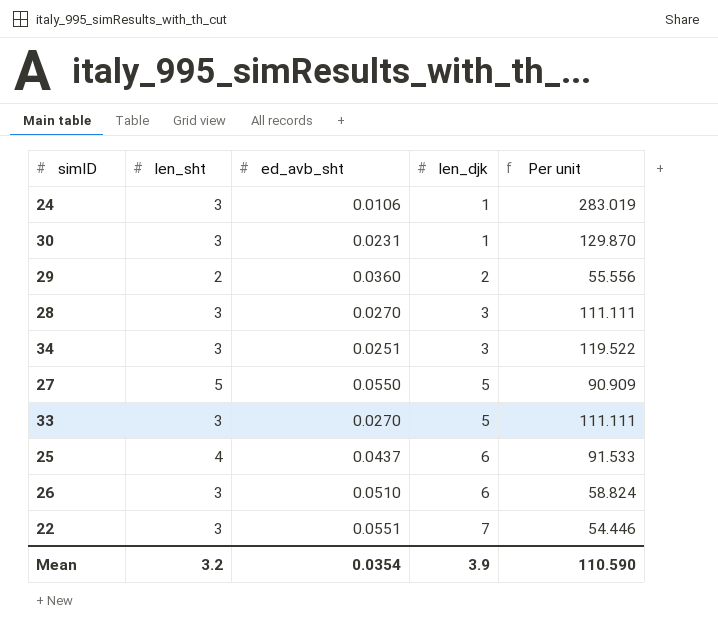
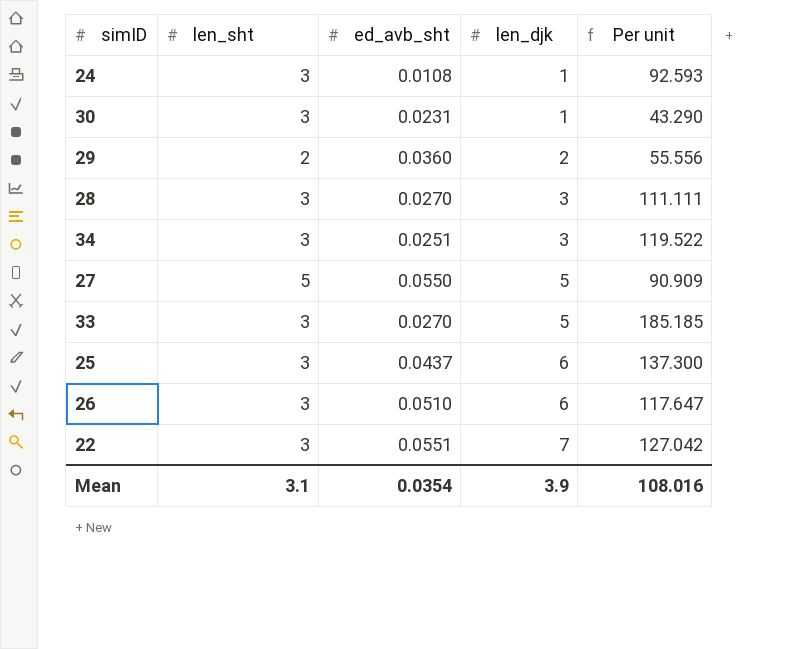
column Per unit | formula: [len_sht] / [ed_avb_sht] -> [len_djk] / [ed_avb_sht]
24 | ed_avb_sht: 0.0106 -> 0.0108
25 | len_sht: 4 -> 3
Mean | len_sht: 3.2 -> 3.1
Mean | Per unit: 110.590 -> 108.016

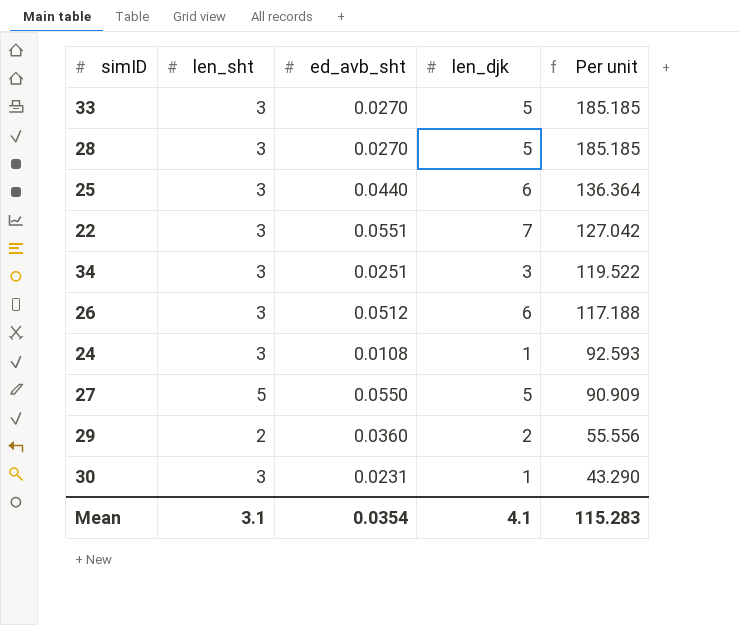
row order: len_djk ascending -> Per unit descending
28 | len_djk: 3 -> 5
28 | Per unit: 111.111 -> 185.185
25 | ed_avb_sht: 0.0437 -> 0.0440
25 | Per unit: 137.300 -> 136.364
26 | ed_avb_sht: 0.0510 -> 0.0512
26 | Per unit: 117.647 -> 117.188
Mean | len_djk: 3.9 -> 4.1
Mean | Per unit: 108.016 -> 115.283

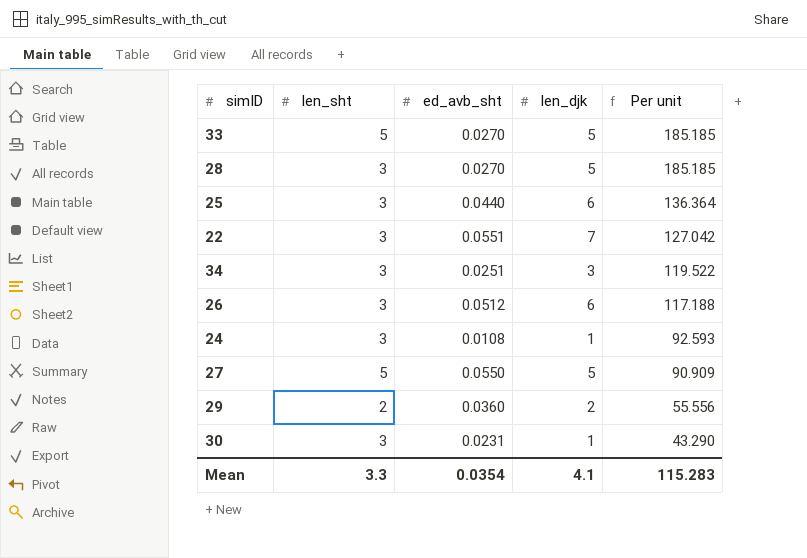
33 | len_sht: 3 -> 5
Mean | len_sht: 3.1 -> 3.3

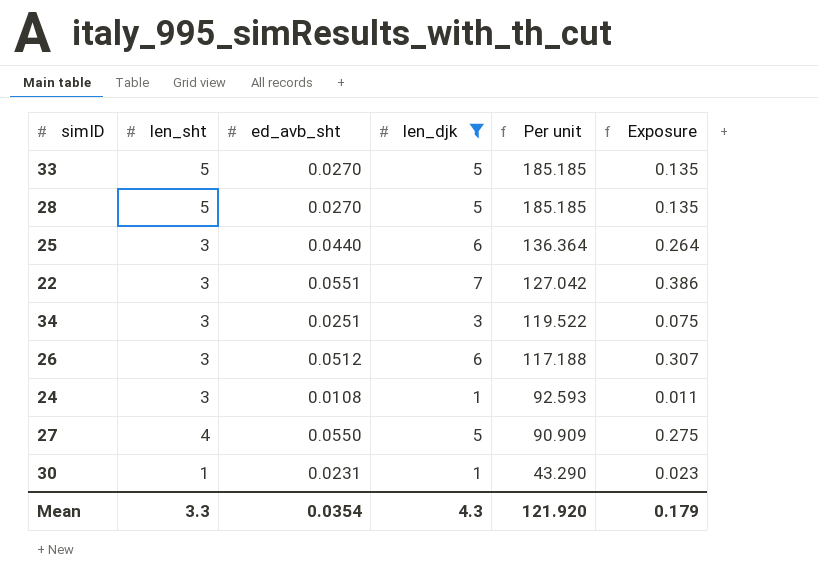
filter: none -> len_djk != 2
column Exposure | formula: none -> [ed_avb_sht] * [len_djk]
28 | len_sht: 3 -> 5
27 | len_sht: 5 -> 4
30 | len_sht: 3 -> 1
Mean | len_djk: 4.1 -> 4.3
Mean | Per unit: 115.283 -> 121.920

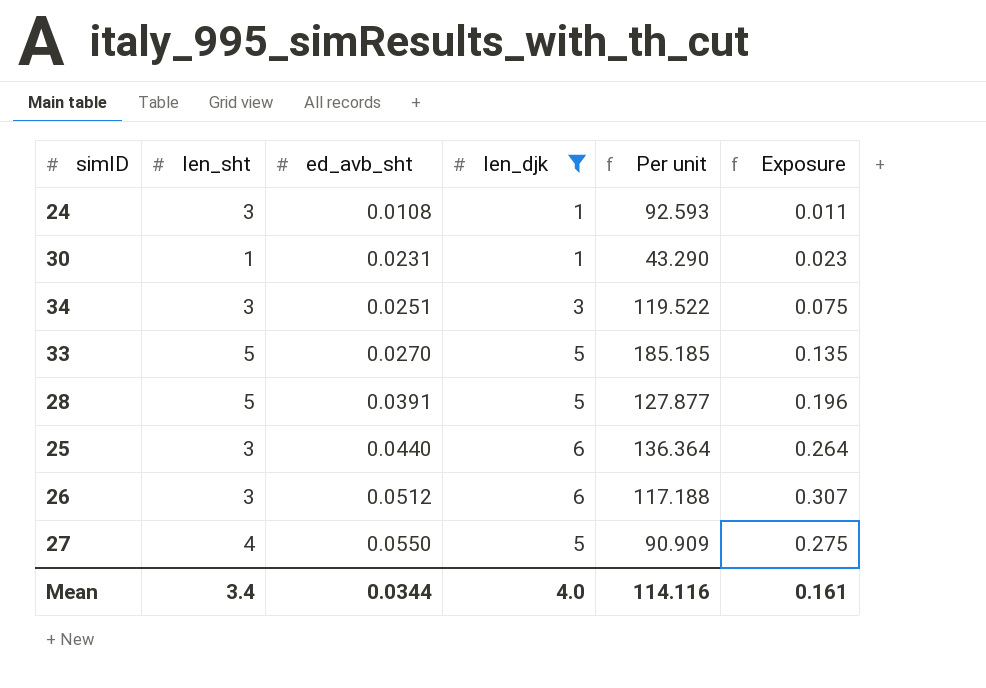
row order: Per unit descending -> ed_avb_sht ascending
row 22: 3 | 0.0551 | 7 | 127.042 | 0.386 -> none
28 | ed_avb_sht: 0.0270 -> 0.0391
28 | Per unit: 185.185 -> 127.877
28 | Exposure: 0.135 -> 0.196
Mean | len_sht: 3.3 -> 3.4
Mean | ed_avb_sht: 0.0354 -> 0.0344
Mean | len_djk: 4.3 -> 4.0
Mean | Per unit: 121.920 -> 114.116
Mean | Exposure: 0.179 -> 0.161

